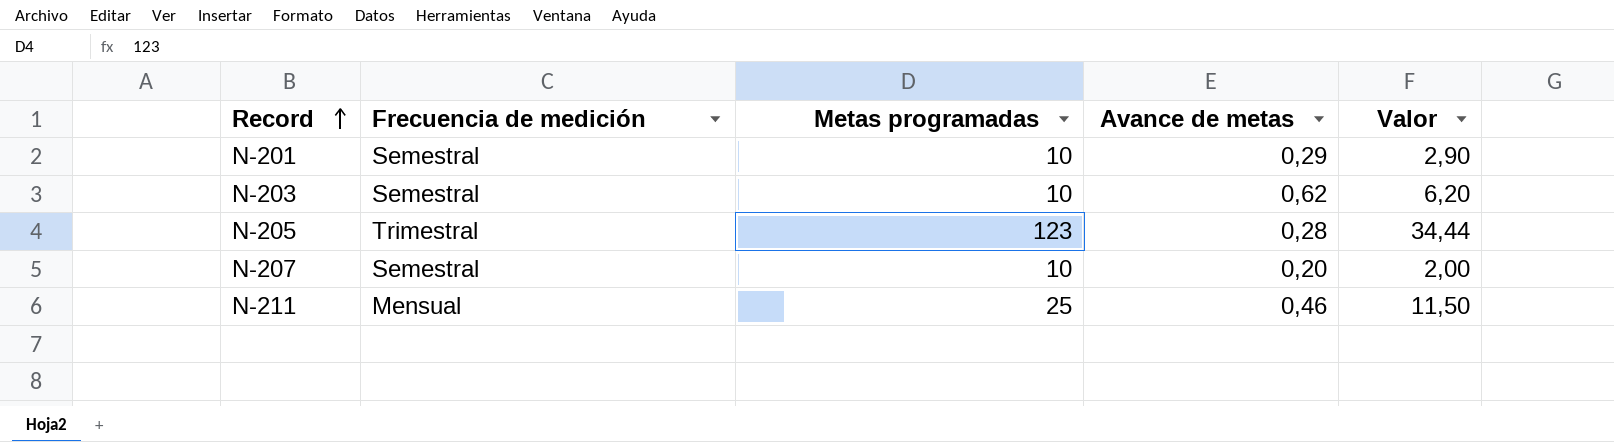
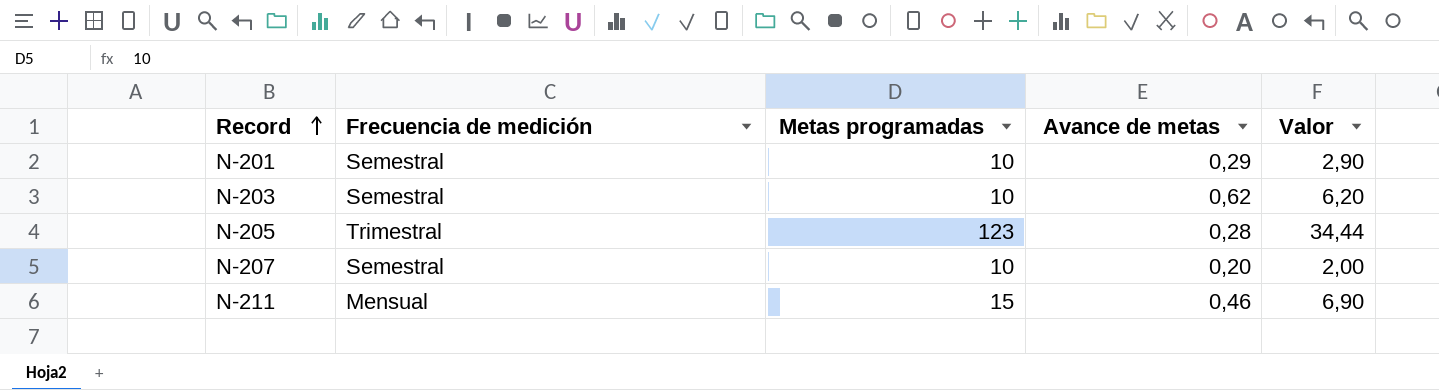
N-211 | Metas programadas: 25 -> 15
N-211 | Valor: 11,50 -> 6,90

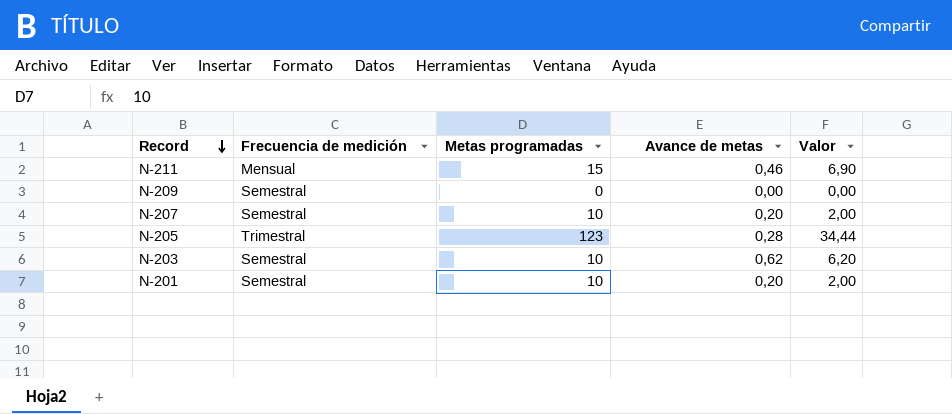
row order: Record ascending -> Record descending
row N-209: none -> Semestral | 0 | 0,00 | 0,00
N-201 | Avance de metas: 0,29 -> 0,20
N-201 | Valor: 2,90 -> 2,00

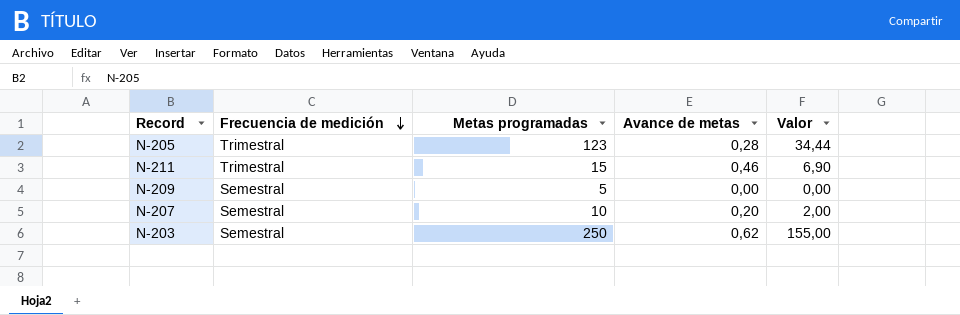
row order: Record descending -> Frecuencia de medición descending
row N-201: Semestral | 10 | 0,20 | 2,00 -> none
N-211 | Frecuencia de medición: Mensual -> Trimestral
N-209 | Metas programadas: 0 -> 5
N-203 | Metas programadas: 10 -> 250
N-203 | Valor: 6,20 -> 155,00

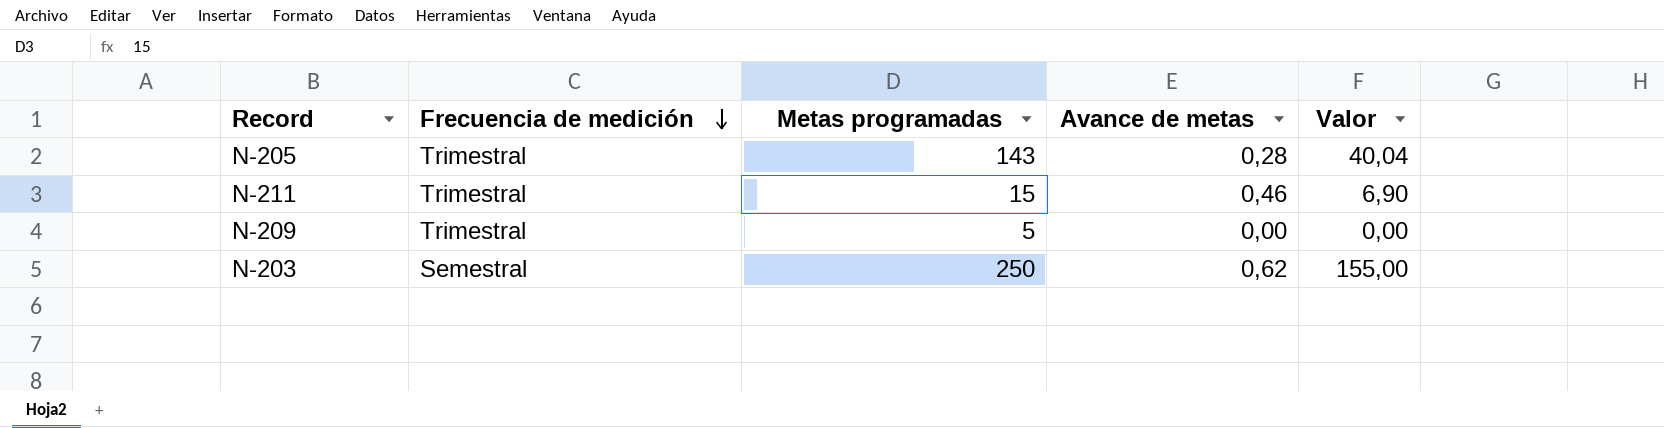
row N-207: Semestral | 10 | 0,20 | 2,00 -> none
N-205 | Metas programadas: 123 -> 143
N-205 | Valor: 34,44 -> 40,04
N-209 | Frecuencia de medición: Semestral -> Trimestral

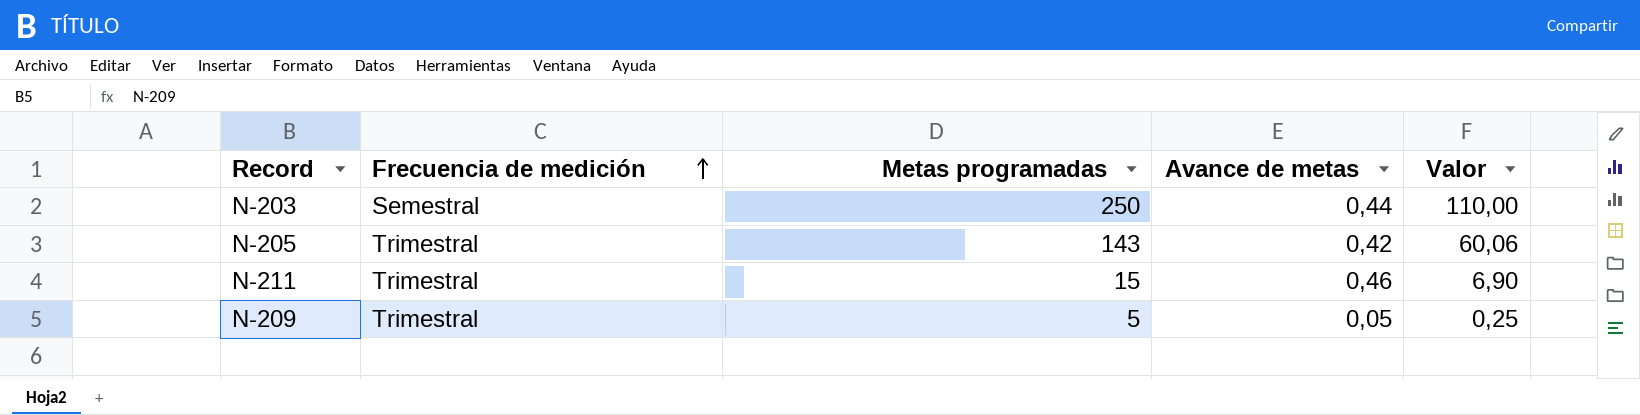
row order: Frecuencia de medición descending -> Frecuencia de medición ascending
N-203 | Avance de metas: 0,62 -> 0,44
N-203 | Valor: 155,00 -> 110,00
N-205 | Avance de metas: 0,28 -> 0,42
N-205 | Valor: 40,04 -> 60,06
N-209 | Avance de metas: 0,00 -> 0,05
N-209 | Valor: 0,00 -> 0,25

